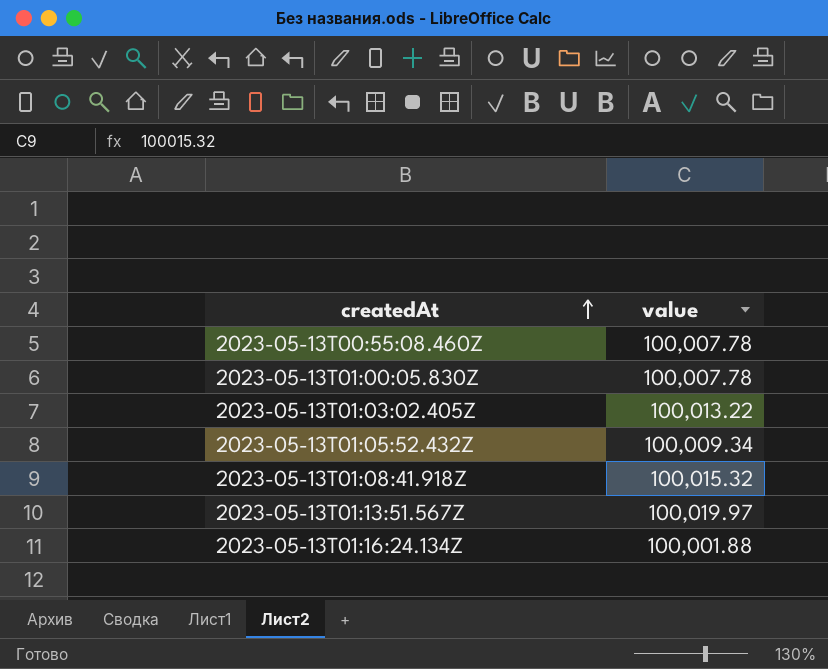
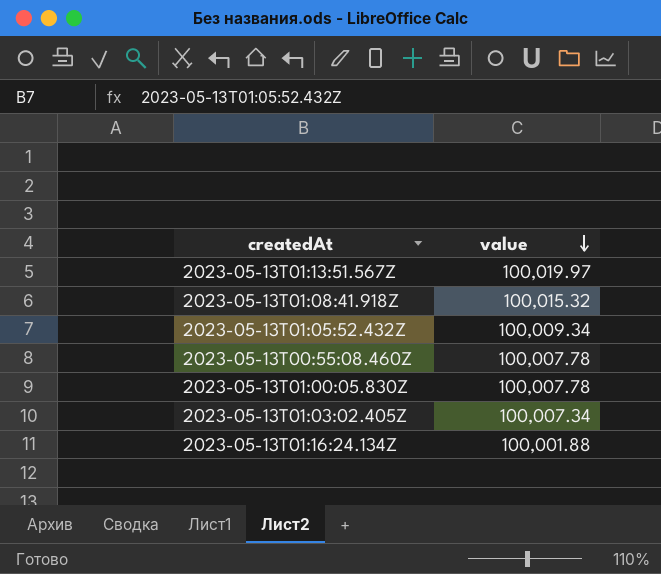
row order: createdAt ascending -> value descending
2023-05-13T01:03:02.405Z | value: 100,013.22 -> 100,007.34

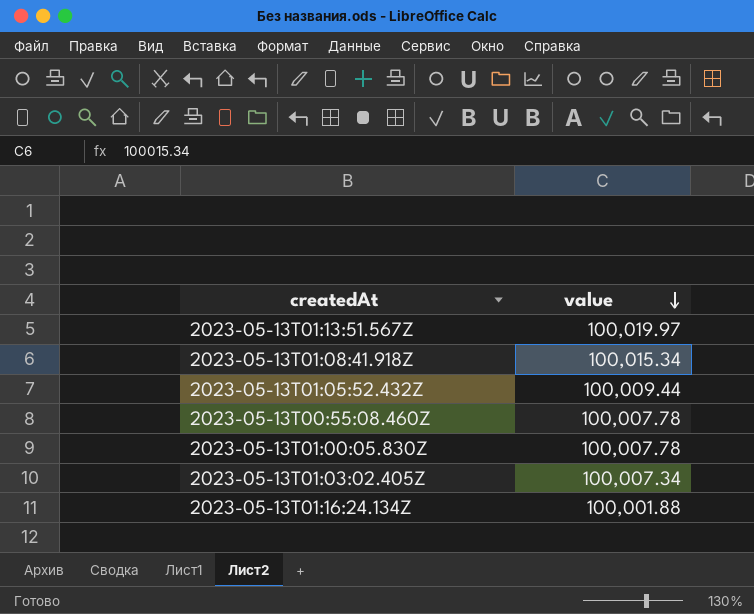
2023-05-13T01:08:41.918Z | value: 100,015.32 -> 100,015.34
2023-05-13T01:05:52.432Z | value: 100,009.34 -> 100,009.44

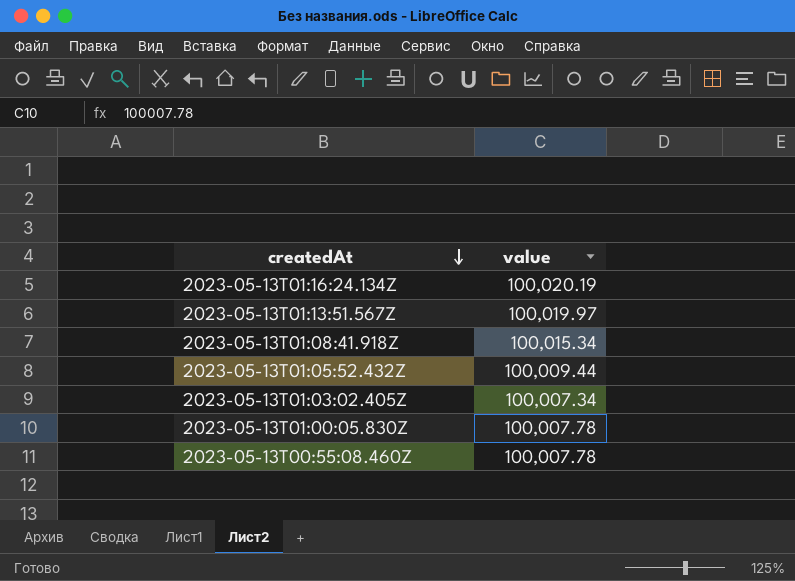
row order: value descending -> createdAt descending
2023-05-13T01:16:24.134Z | value: 100,001.88 -> 100,020.19

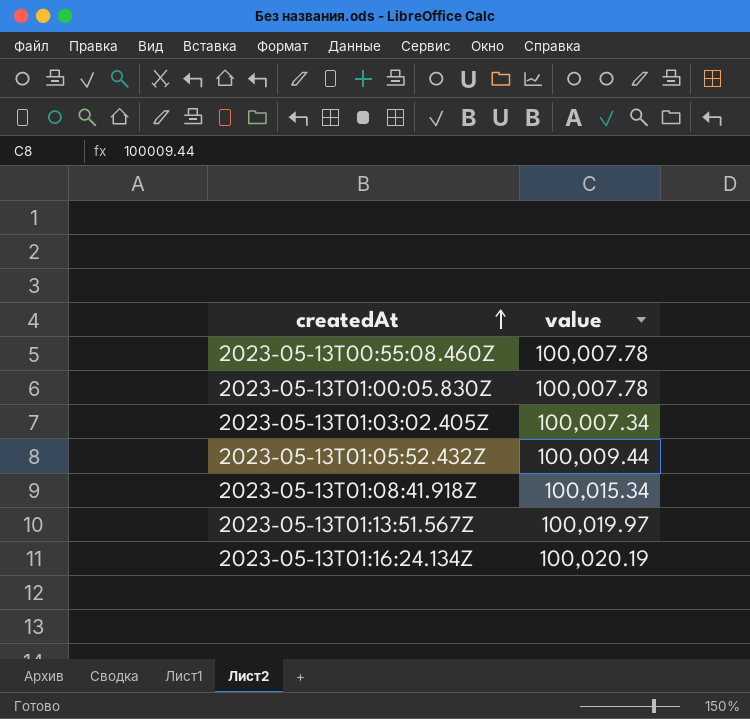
row order: createdAt descending -> createdAt ascending

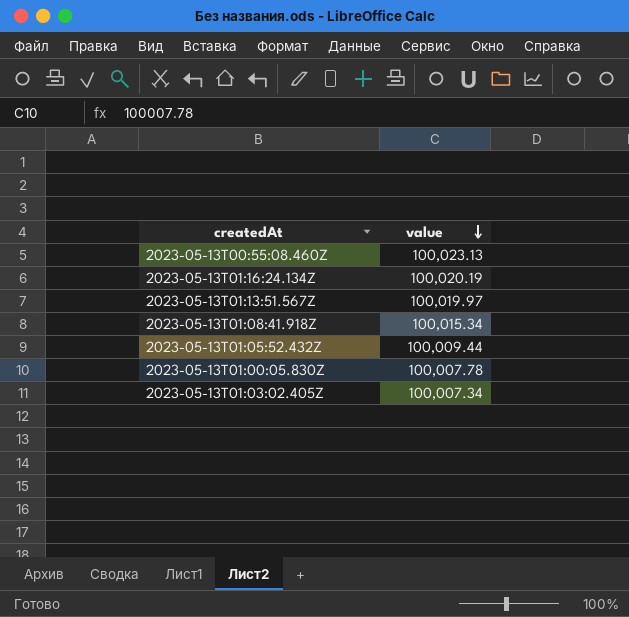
row order: createdAt ascending -> value descending
2023-05-13T00:55:08.460Z | value: 100,007.78 -> 100,023.13

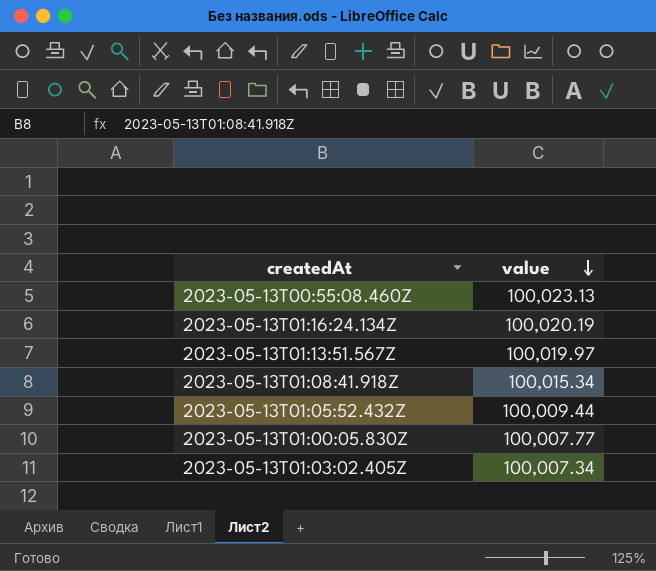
2023-05-13T01:00:05.830Z | value: 100,007.78 -> 100,007.77

